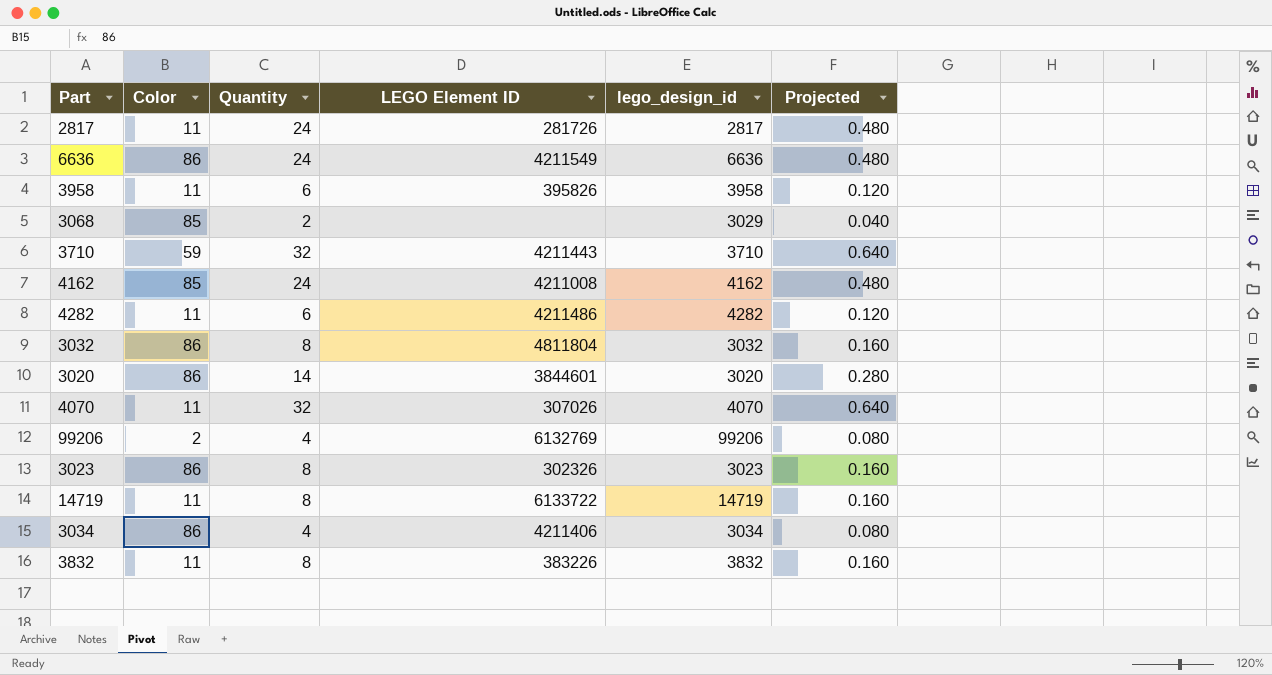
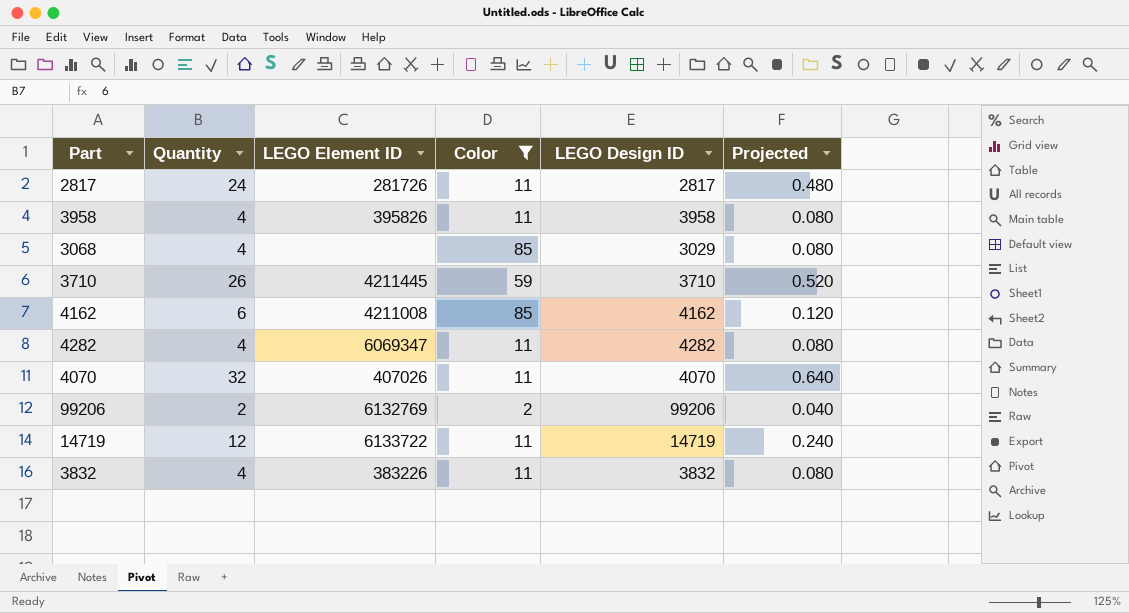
filter: none -> Color != 86
column Color | position: 2 -> 4
column name: lego_design_id -> LEGO Design ID
3958 | Quantity: 6 -> 4
3958 | Projected: 0.120 -> 0.080
3068 | Quantity: 2 -> 4
3068 | Projected: 0.040 -> 0.080
3710 | Quantity: 32 -> 26
3710 | LEGO Element ID: 4211443 -> 4211445
3710 | Projected: 0.640 -> 0.520
4162 | Quantity: 24 -> 6
4162 | Projected: 0.480 -> 0.120
4282 | Quantity: 6 -> 4
4282 | LEGO Element ID: 4211486 -> 6069347
4282 | Projected: 0.120 -> 0.080
4070 | LEGO Element ID: 307026 -> 407026
99206 | Quantity: 4 -> 2
99206 | Projected: 0.080 -> 0.040
14719 | Quantity: 8 -> 12
14719 | Projected: 0.160 -> 0.240
3832 | Quantity: 8 -> 4
3832 | Projected: 0.160 -> 0.080

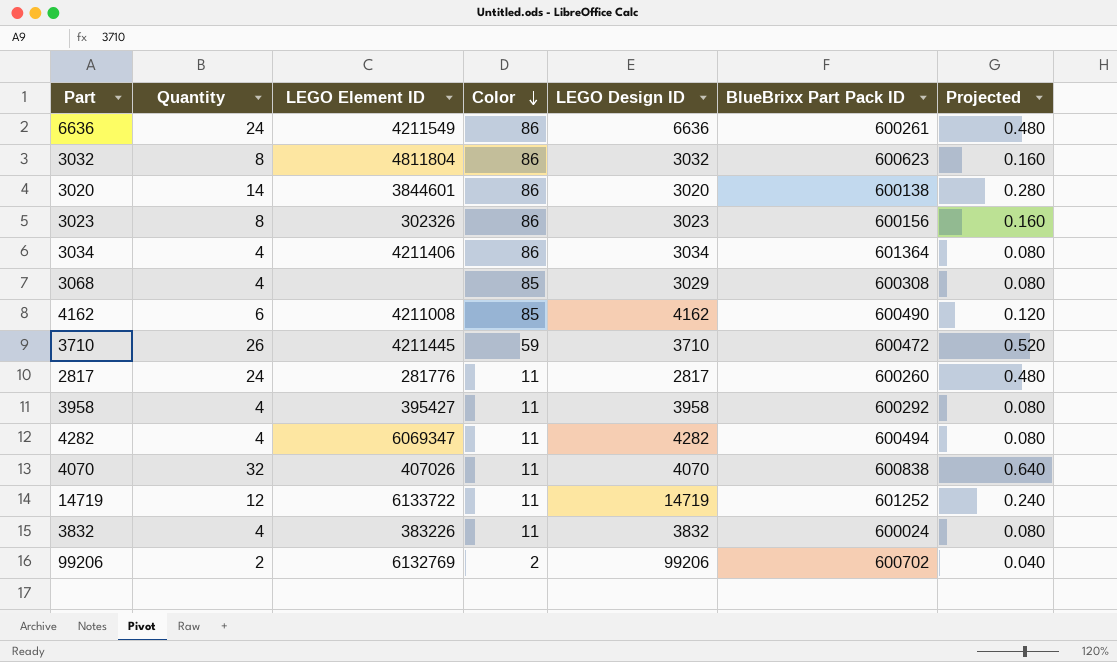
filter: Color != 86 -> none
row order: none -> Color descending
column BlueBrixx Part Pack ID | position: none -> 6
2817 | LEGO Element ID: 281726 -> 281776
3958 | LEGO Element ID: 395826 -> 395427

